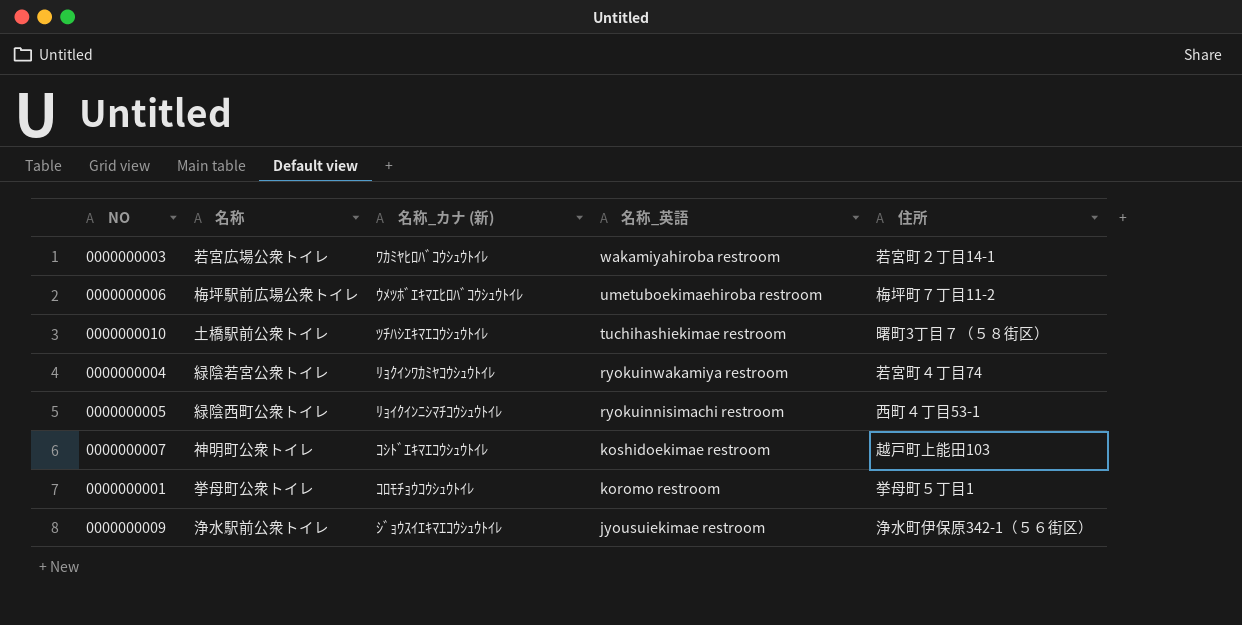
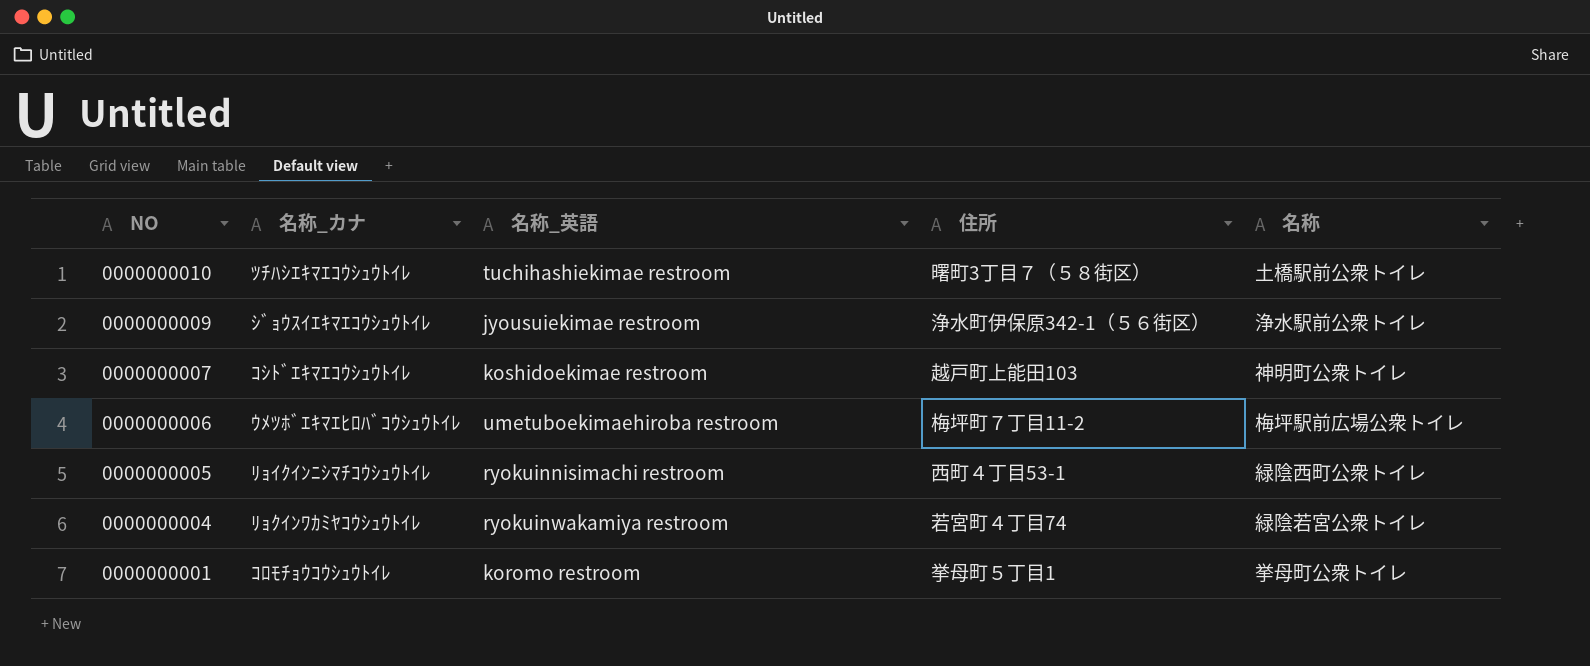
row order: 名称_英語 descending -> NO descending
column name: 名称_カナ (新) -> 名称_カナ
column 名称 | position: 2 -> 5
row 0000000003: 若宮広場公衆トイレ | ﾜｶﾐﾔﾋﾛﾊﾞｺｳｼｭｳﾄｲﾚ | wakamiyahiroba restroom | 若宮町２丁目14-1 -> none

